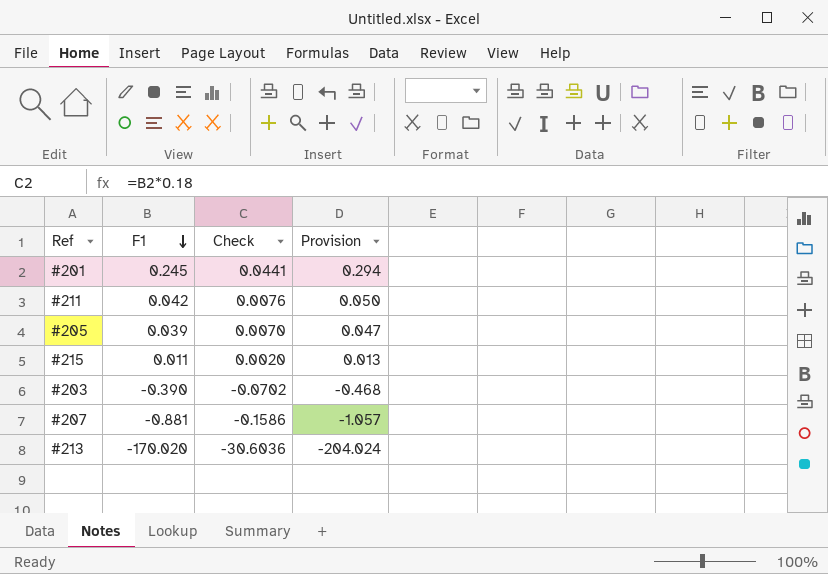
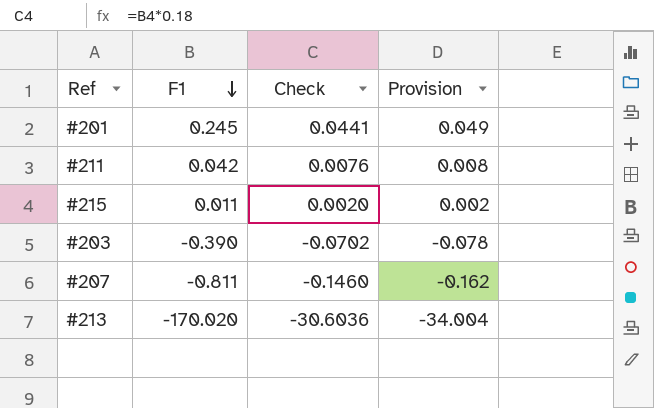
column Provision | formula: [F1] * 1.2 -> [F1] * 0.2
row #205: 0.039 | 0.0070 | 0.047 -> none
#207 | F1: -0.881 -> -0.811
#207 | Check: -0.1586 -> -0.1460

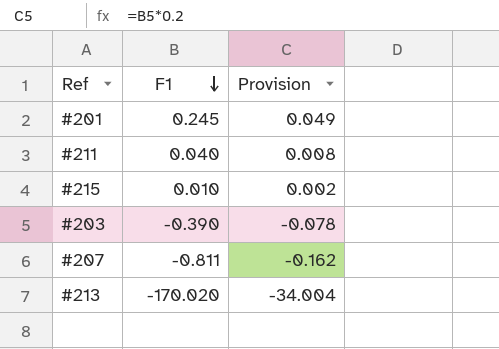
column Check | formula: [F1] * 0.18 -> none
#211 | F1: 0.042 -> 0.040
#215 | F1: 0.011 -> 0.010

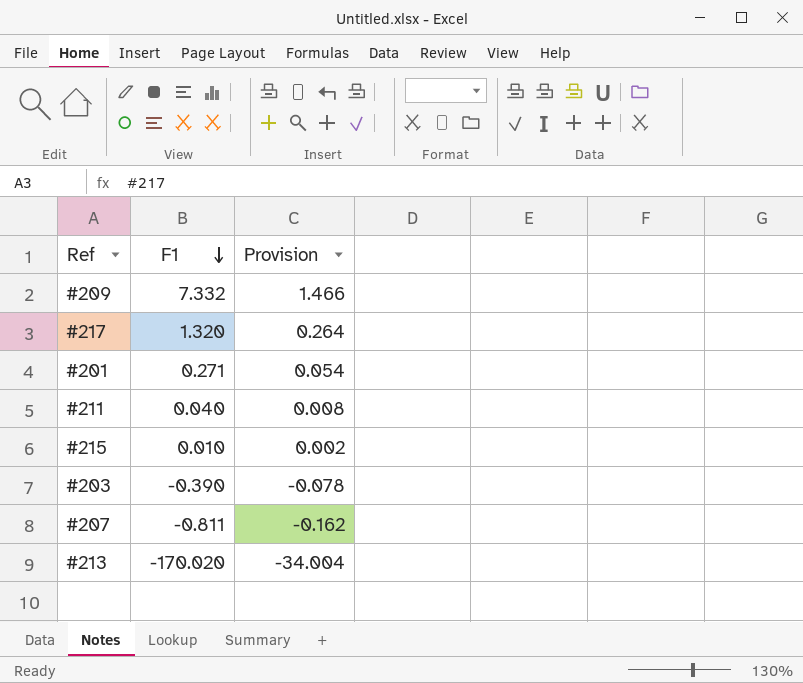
row #209: none -> 7.332 | 1.466
row #217: none -> 1.320 | 0.264
#201 | F1: 0.245 -> 0.271
#201 | Provision: 0.049 -> 0.054

